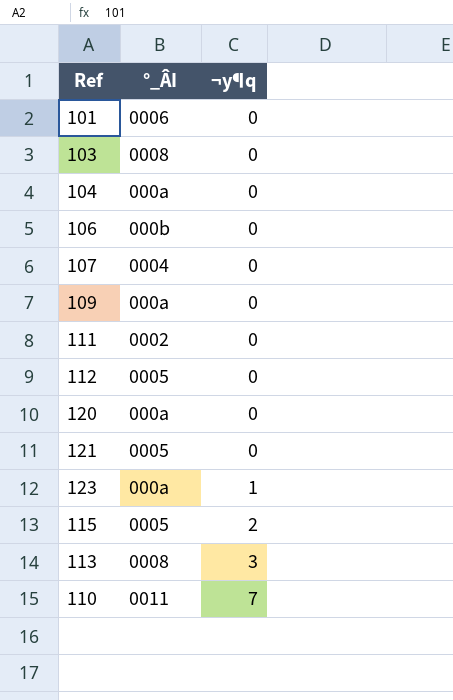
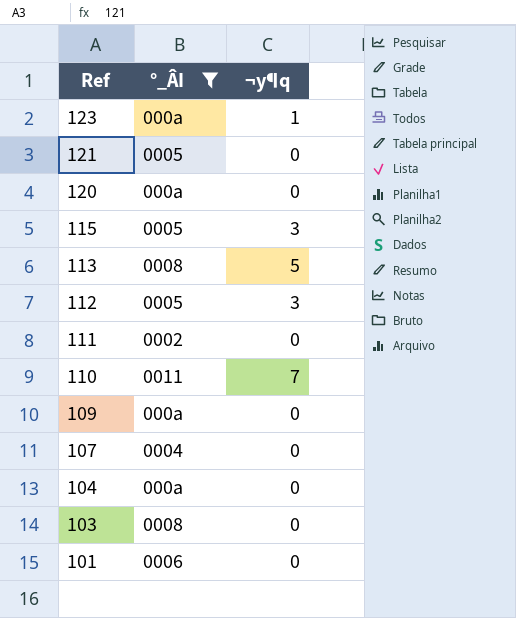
filter: none -> °_ÂI != 000b
row order: ¬y¶q ascending -> Ref descending
115 | ¬y¶q: 2 -> 3
113 | ¬y¶q: 3 -> 5
112 | ¬y¶q: 0 -> 3

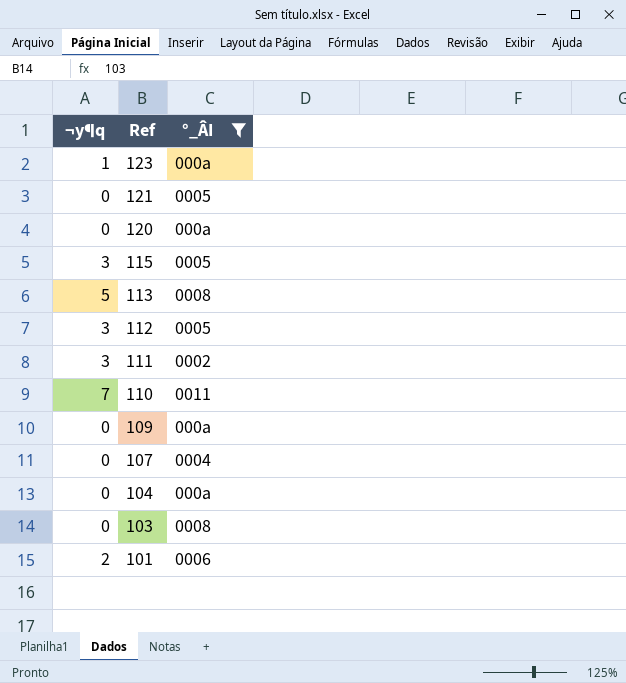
column ¬y¶q | position: 3 -> 1
111 | ¬y¶q: 0 -> 3
101 | ¬y¶q: 0 -> 2

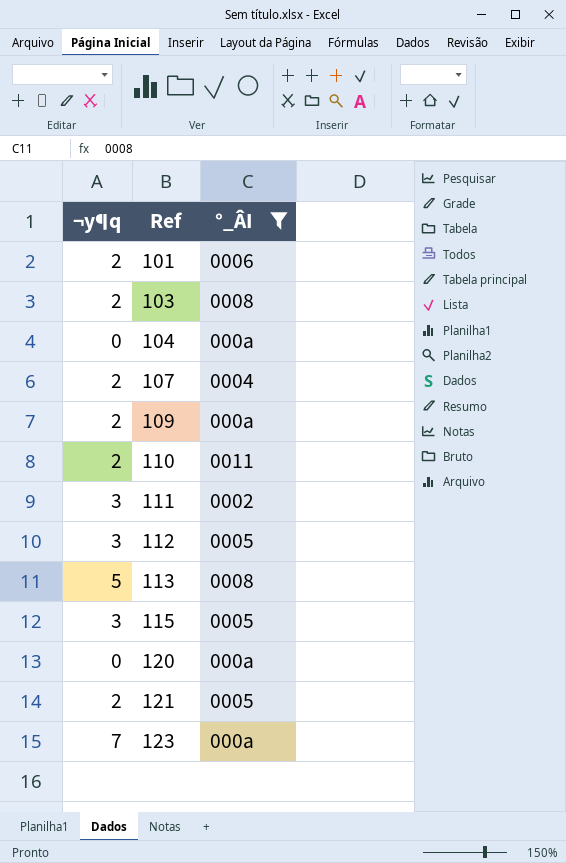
row order: Ref descending -> Ref ascending
103 | ¬y¶q: 0 -> 2
107 | ¬y¶q: 0 -> 2
109 | ¬y¶q: 0 -> 2
110 | ¬y¶q: 7 -> 2
121 | ¬y¶q: 0 -> 2
123 | ¬y¶q: 1 -> 7

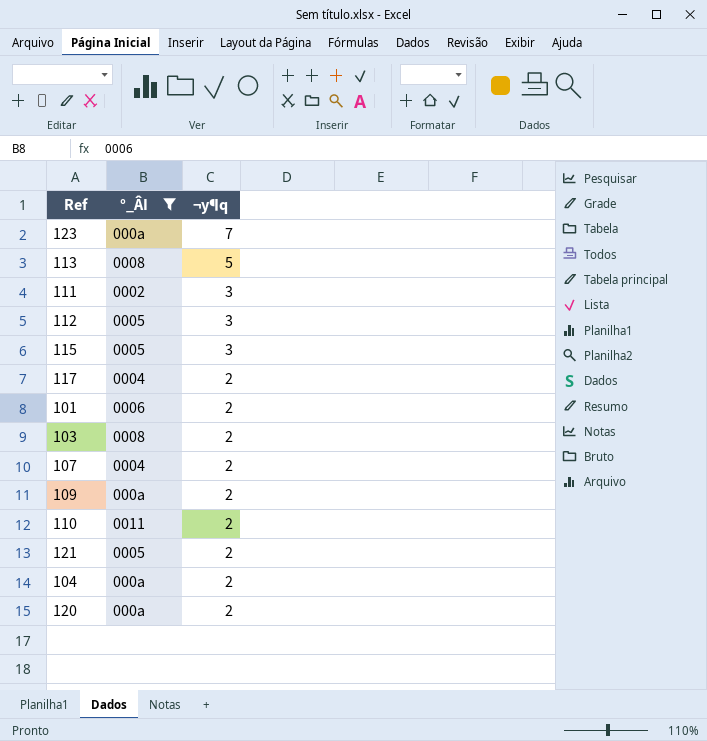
row order: Ref ascending -> ¬y¶q descending
column ¬y¶q | position: 1 -> 3
row 117: none -> 0004 | 2
104 | ¬y¶q: 0 -> 2
120 | ¬y¶q: 0 -> 2

